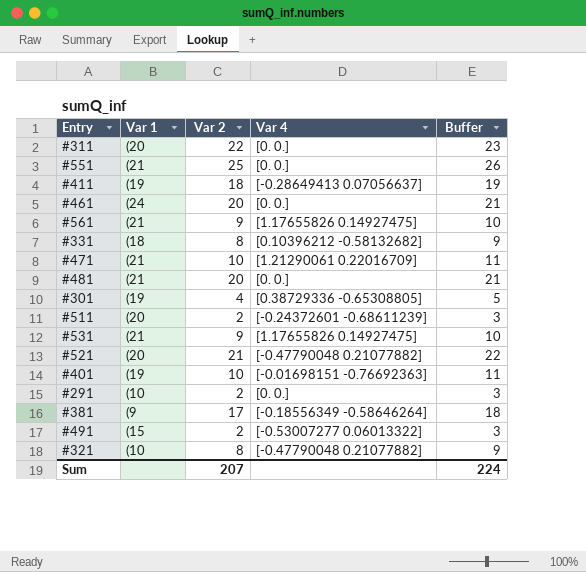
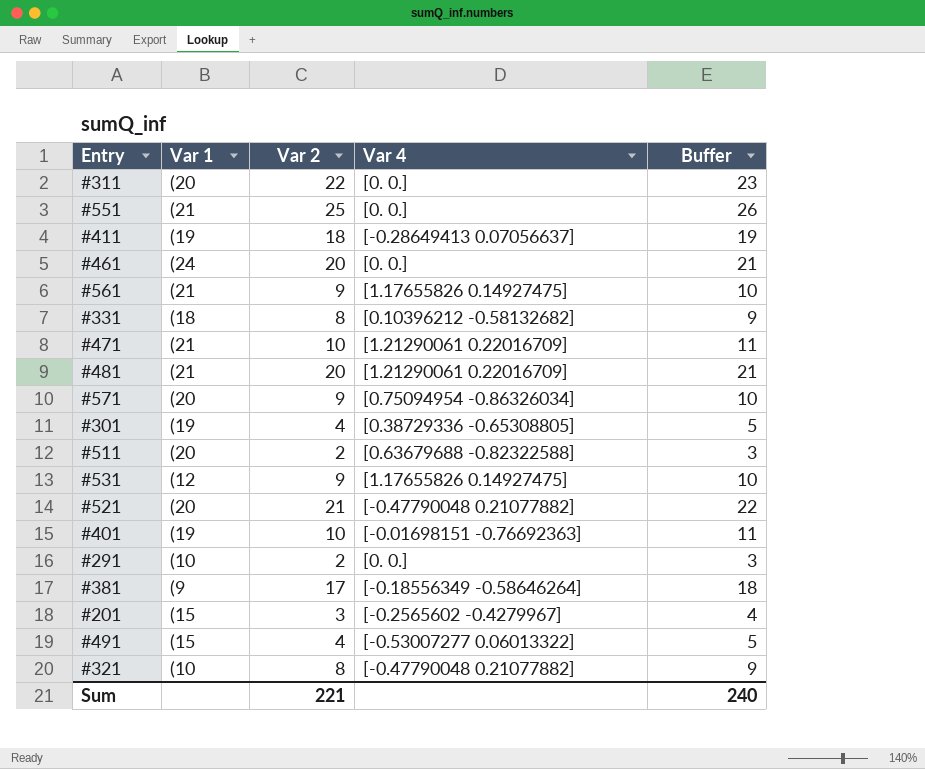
#481 | Var 4: [0. 0.] -> [1.21290061 0.22016709]
row #571: none -> (20 | 9 | [0.75094954 -0.86326034] | 10
#511 | Var 4: [-0.24372601 -0.68611239] -> [0.63679688 -0.82322588]
#531 | Var 1: (21 -> (12
row #201: none -> (15 | 3 | [-0.2565602 -0.4279967] | 4
#491 | Var 2: 2 -> 4
#491 | Buffer: 3 -> 5
Sum | Var 2: 207 -> 221
Sum | Buffer: 224 -> 240

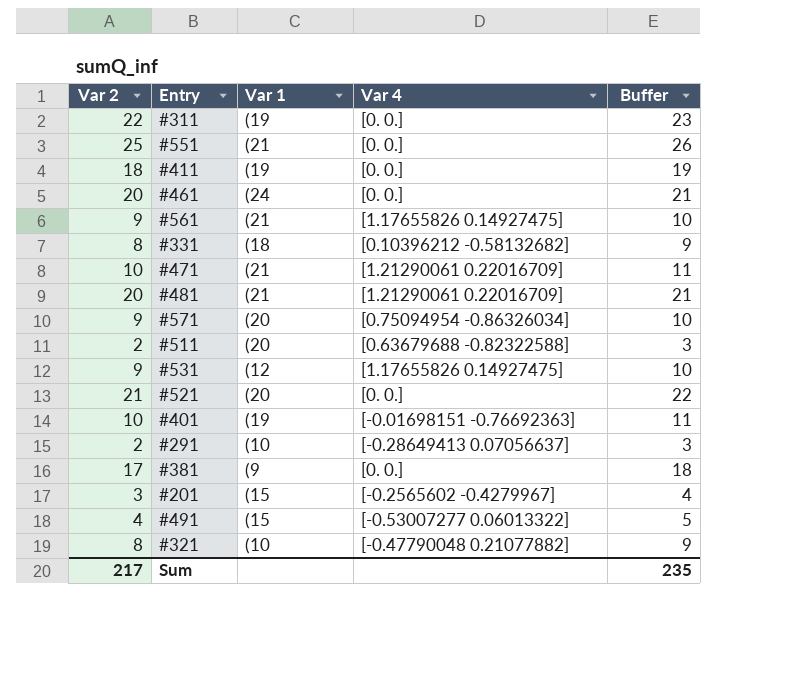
column Var 2 | position: 3 -> 1
row #301: (19 | 4 | [0.38729336 -0.65308805] | 5 -> none
#311 | Var 1: (20 -> (19
#411 | Var 4: [-0.28649413 0.07056637] -> [0. 0.]
#521 | Var 4: [-0.47790048 0.21077882] -> [0. 0.]
#291 | Var 4: [0. 0.] -> [-0.28649413 0.07056637]
#381 | Var 4: [-0.18556349 -0.58646264] -> [0. 0.]
Sum | Var 2: 221 -> 217
Sum | Buffer: 240 -> 235

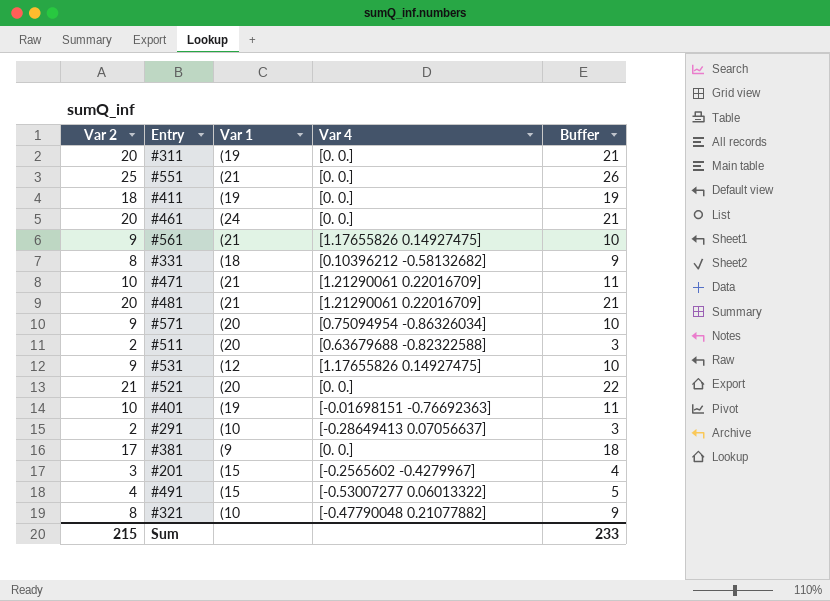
#311 | Var 2: 22 -> 20
#311 | Buffer: 23 -> 21
Sum | Var 2: 217 -> 215
Sum | Buffer: 235 -> 233

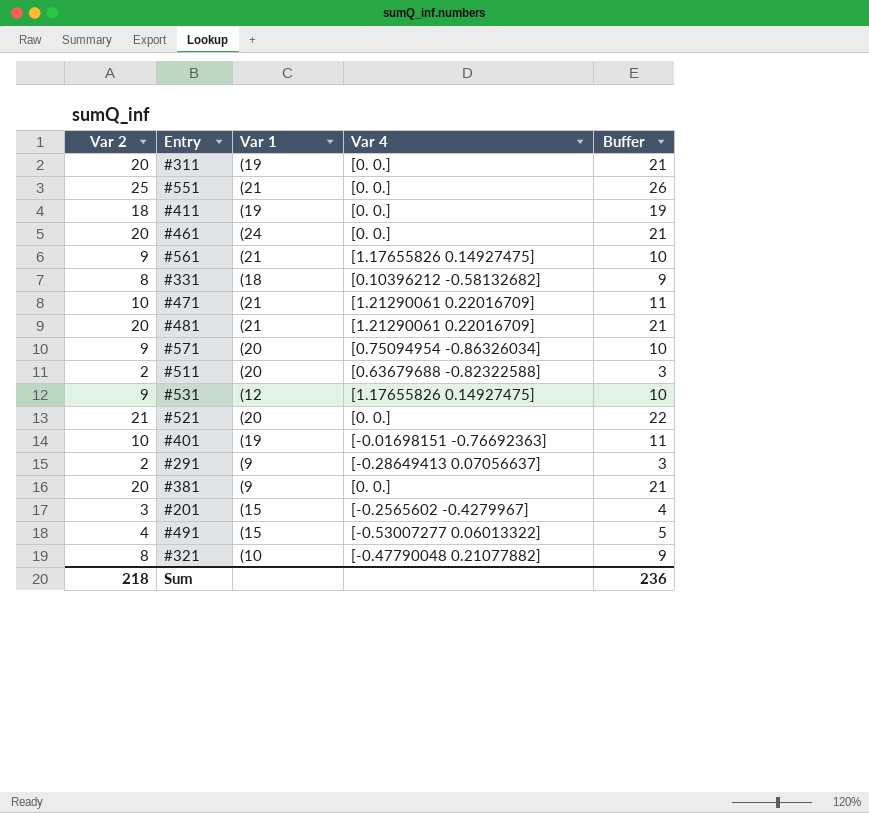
#291 | Var 1: (10 -> (9
#381 | Var 2: 17 -> 20
#381 | Buffer: 18 -> 21
Sum | Var 2: 215 -> 218
Sum | Buffer: 233 -> 236

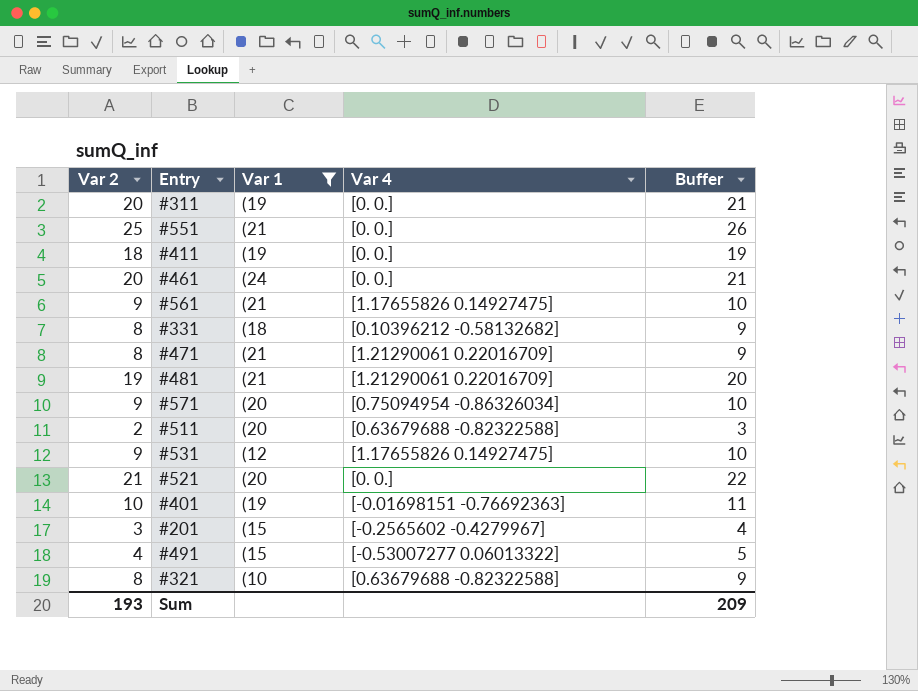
filter: none -> Var 1 != (9
#471 | Var 2: 10 -> 8
#471 | Buffer: 11 -> 9
#481 | Var 2: 20 -> 19
#481 | Buffer: 21 -> 20
#321 | Var 4: [-0.47790048 0.21077882] -> [0.63679688 -0.82322588]
Sum | Var 2: 218 -> 193
Sum | Buffer: 236 -> 209

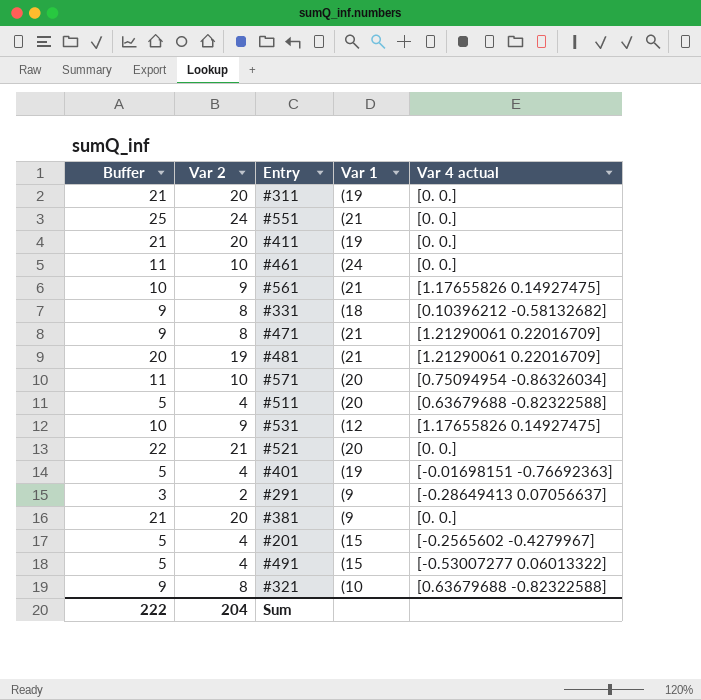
filter: Var 1 != (9 -> none
column Buffer | position: 5 -> 1
column name: Var 4 -> Var 4 actual
#551 | Buffer: 26 -> 25
#551 | Var 2: 25 -> 24
#411 | Buffer: 19 -> 21
#411 | Var 2: 18 -> 20
#461 | Buffer: 21 -> 11
#461 | Var 2: 20 -> 10
#571 | Buffer: 10 -> 11
#571 | Var 2: 9 -> 10
#511 | Buffer: 3 -> 5
#511 | Var 2: 2 -> 4
#401 | Buffer: 11 -> 5
#401 | Var 2: 10 -> 4
#201 | Buffer: 4 -> 5
#201 | Var 2: 3 -> 4
Sum | Buffer: 209 -> 222
Sum | Var 2: 193 -> 204

